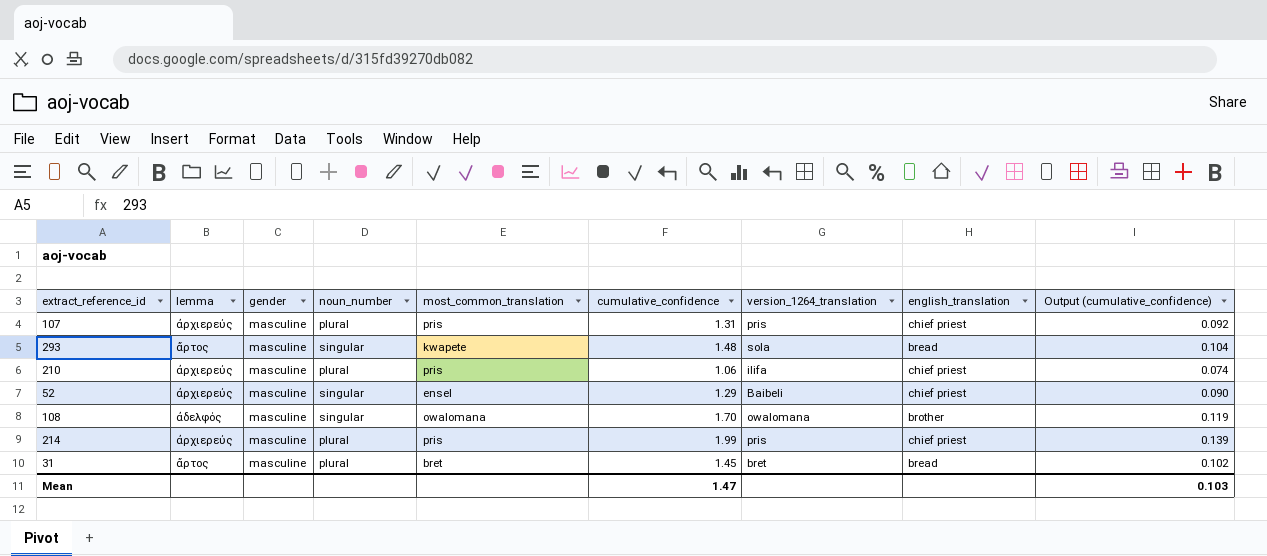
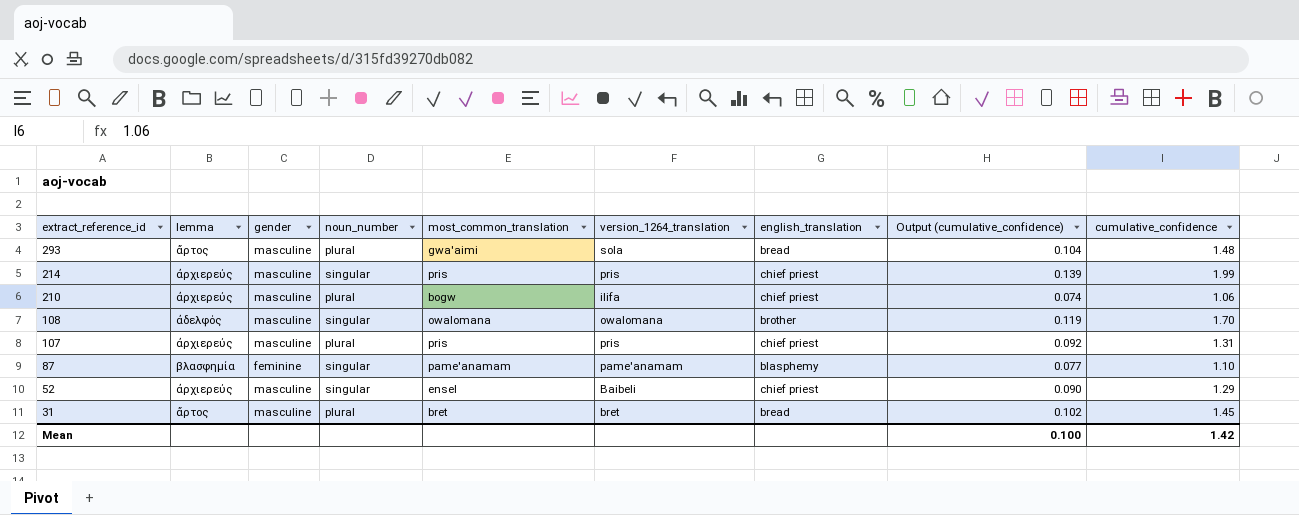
row order: none -> extract_reference_id descending
column cumulative_confidence | position: 6 -> 9
293 | noun_number: singular -> plural
293 | most_common_translation: kwapete -> gwa'aimi
214 | noun_number: plural -> singular
210 | most_common_translation: pris -> bogw
row 87: none -> βλασφημία | feminine | singular | pame'anamam | pame'anamam | blasphemy | 0.077 | 1.10
Mean | Output (cumulative_confidence): 0.103 -> 0.100
Mean | cumulative_confidence: 1.47 -> 1.42

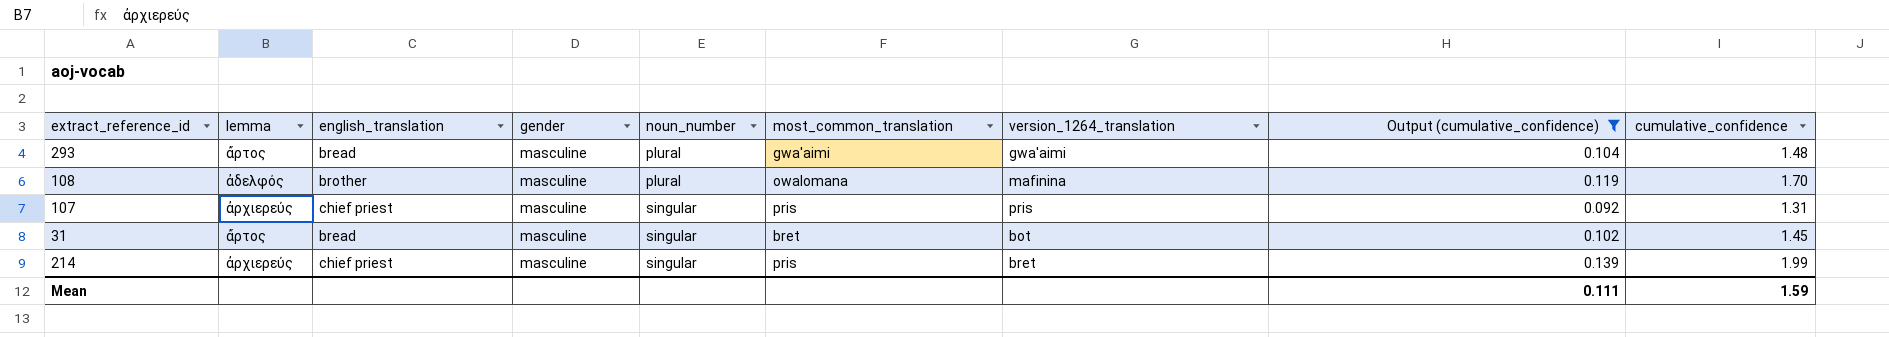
filter: none -> Output (cumulative_confidence) >= 0.092
row order: extract_reference_id descending -> noun_number ascending
column english_translation | position: 7 -> 3
293 | version_1264_translation: sola -> gwa'aimi
108 | noun_number: singular -> plural
108 | version_1264_translation: owalomana -> mafinina
107 | noun_number: plural -> singular
31 | noun_number: plural -> singular
31 | version_1264_translation: bret -> bot
214 | version_1264_translation: pris -> bret
Mean | Output (cumulative_confidence): 0.100 -> 0.111
Mean | cumulative_confidence: 1.42 -> 1.59

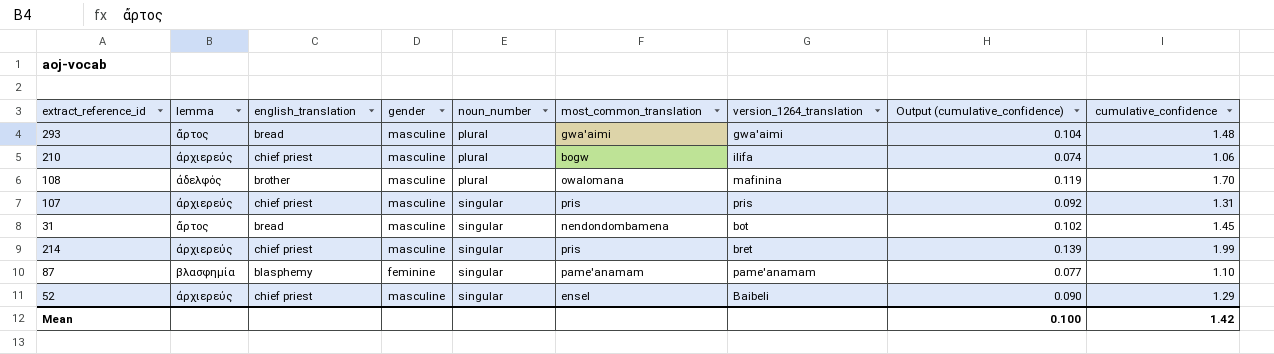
filter: Output (cumulative_confidence) >= 0.092 -> none
31 | most_common_translation: bret -> nendondombamena
Mean | Output (cumulative_confidence): 0.111 -> 0.100
Mean | cumulative_confidence: 1.59 -> 1.42

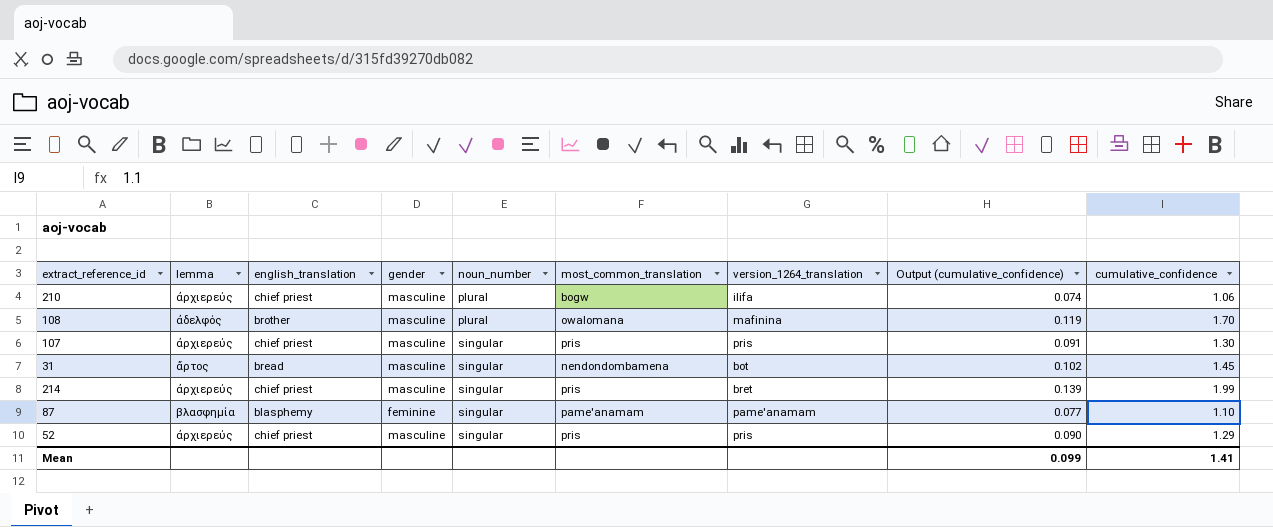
row 293: ἄρτος | bread | masculine | plural | gwa'aimi | gwa'aimi | 0.104 | 1.48 -> none
107 | Output (cumulative_confidence): 0.092 -> 0.091
107 | cumulative_confidence: 1.31 -> 1.30
52 | most_common_translation: ensel -> pris
52 | version_1264_translation: Baibeli -> pris
Mean | Output (cumulative_confidence): 0.100 -> 0.099
Mean | cumulative_confidence: 1.42 -> 1.41

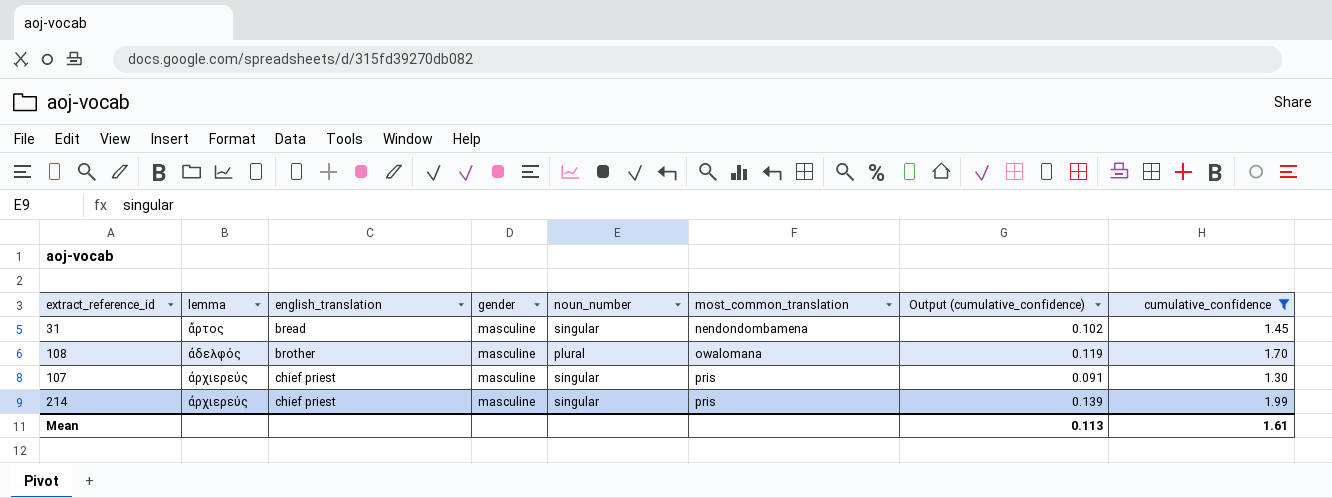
filter: none -> cumulative_confidence >= 1.30
row order: noun_number ascending -> english_translation ascending
column version_1264_translation | position: 7 -> none
Mean | Output (cumulative_confidence): 0.099 -> 0.113
Mean | cumulative_confidence: 1.41 -> 1.61

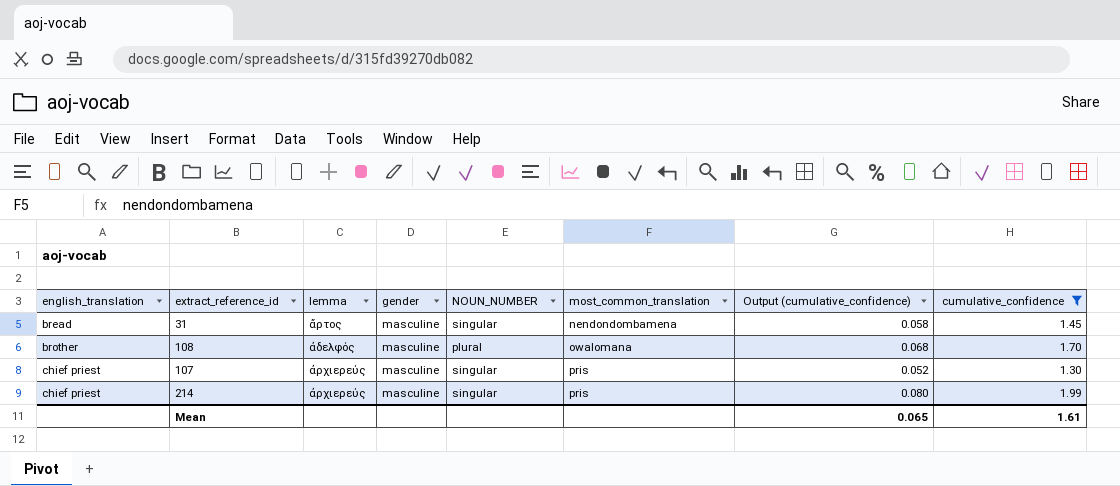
column english_translation | position: 3 -> 1
column name: noun_number -> NOUN_NUMBER
column Output (cumulative_confidence) | formula: [cumulative_confidence] * 0.07 -> [cumulative_confidence] * 0.04
Mean | Output (cumulative_confidence): 0.113 -> 0.065

